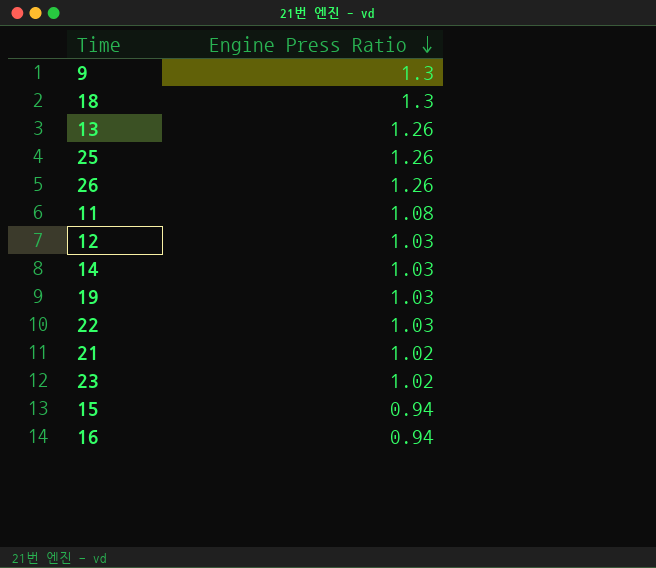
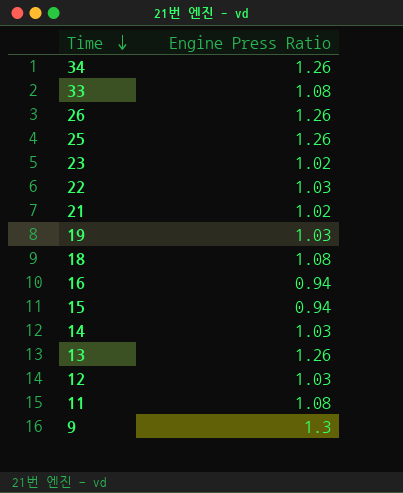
row order: Engine Press Ratio descending -> Time descending
row 34: none -> 1.26
row 33: none -> 1.08
18 | Engine Press Ratio: 1.3 -> 1.08

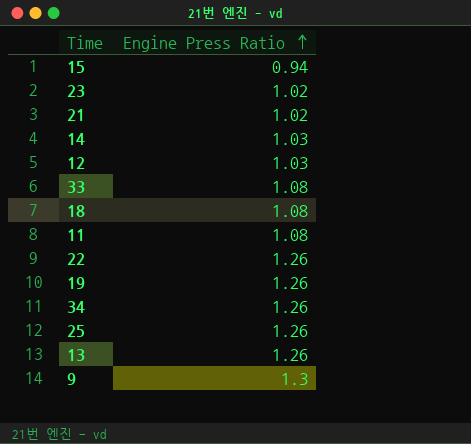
row order: Time descending -> Engine Press Ratio ascending
row 26: 1.26 -> none
row 16: 0.94 -> none
22 | Engine Press Ratio: 1.03 -> 1.26
19 | Engine Press Ratio: 1.03 -> 1.26

